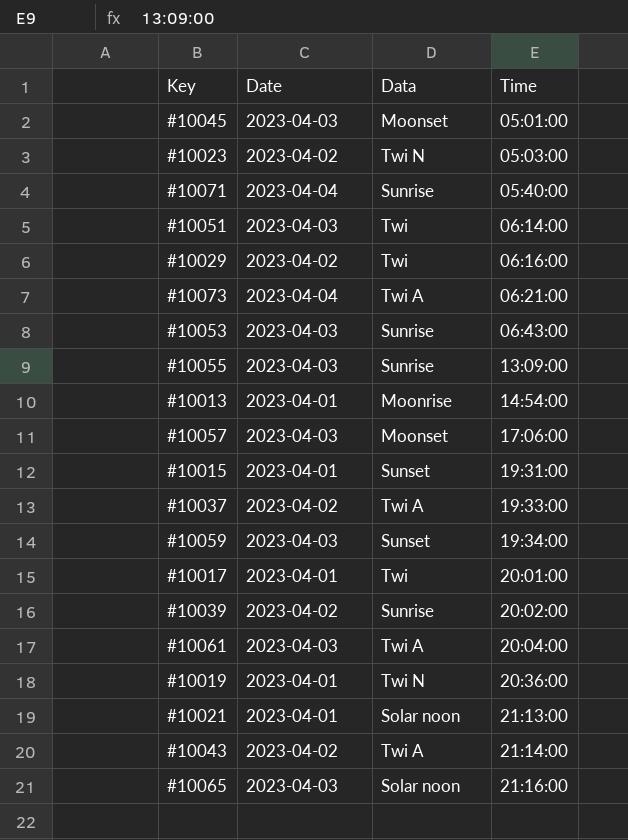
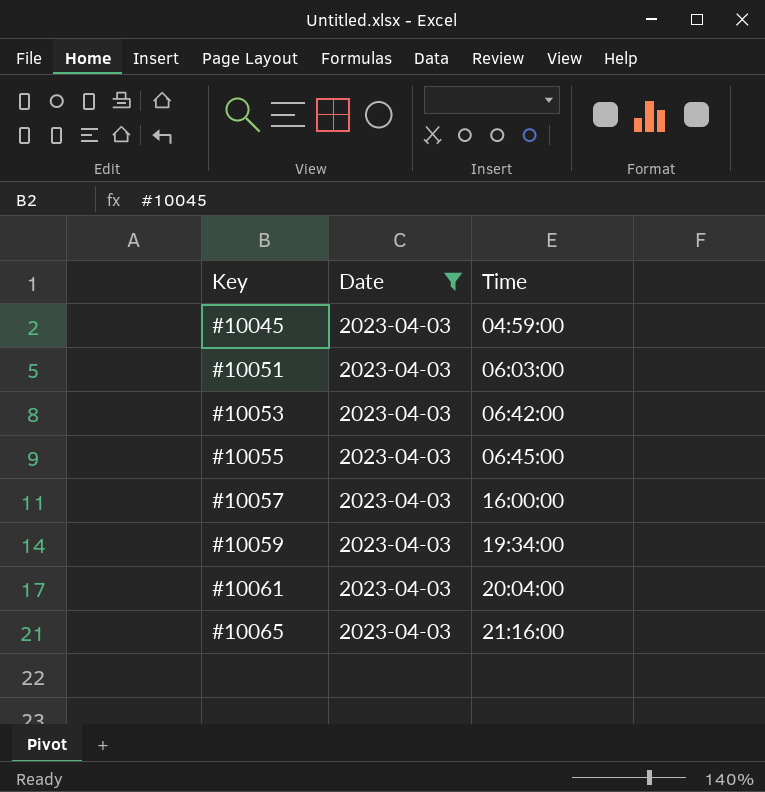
filter: none -> Date = 2023-04-03
column Data | position: 3 -> none
#10045 | Time: 05:01:00 -> 04:59:00
#10051 | Time: 06:14:00 -> 06:03:00
#10053 | Time: 06:43:00 -> 06:42:00
#10055 | Time: 13:09:00 -> 06:45:00
#10057 | Time: 17:06:00 -> 16:00:00

